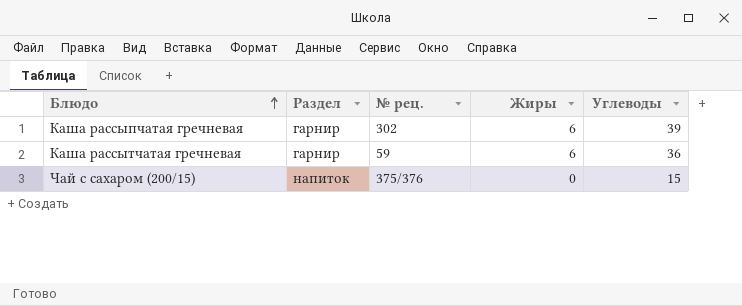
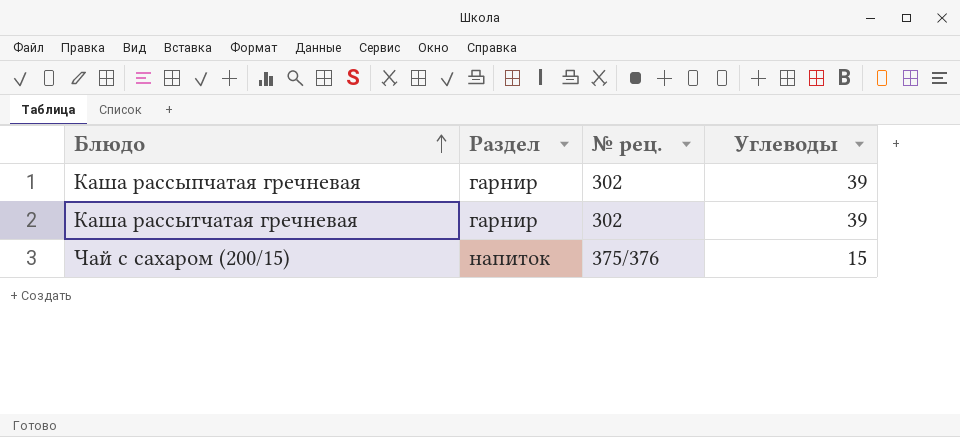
column Жиры | position: 4 -> none
Каша рассытчатая гречневая | № рец.: 59 -> 302
Каша рассытчатая гречневая | Углеводы: 36 -> 39

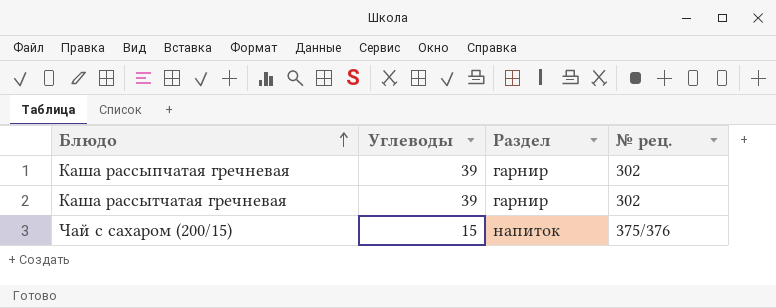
column Углеводы | position: 4 -> 2

